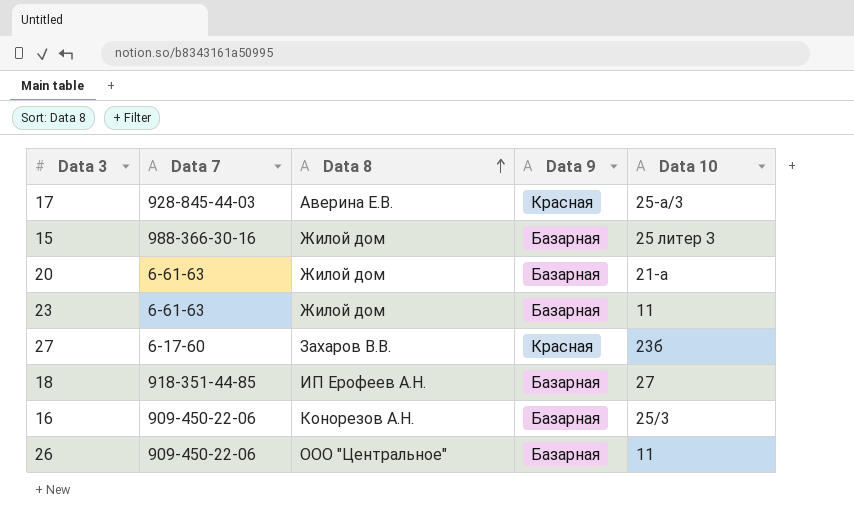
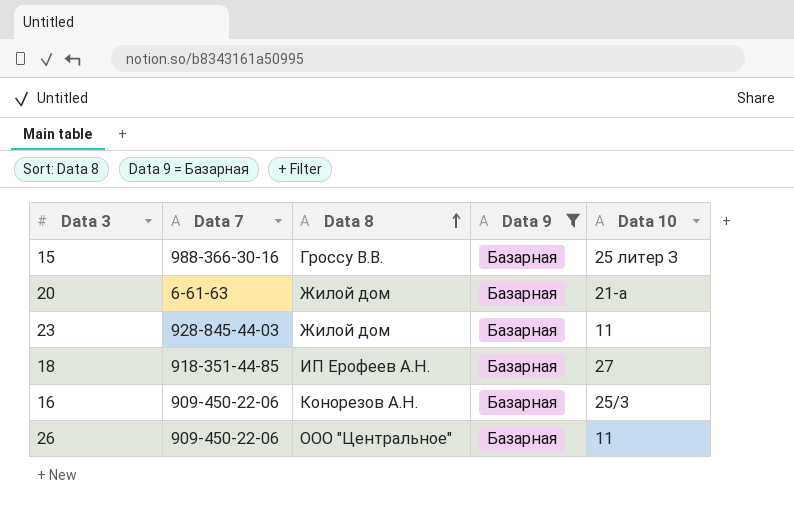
filter: none -> Data 9 = Базарная
15 | Data 8: Жилой дом -> Гроссу В.В.
23 | Data 7: 6-61-63 -> 928-845-44-03

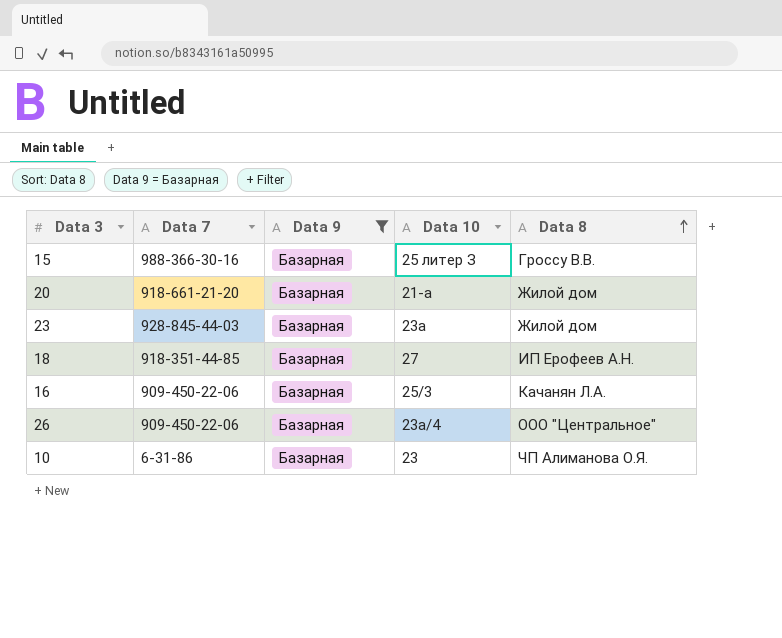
column Data 8 | position: 3 -> 5
20 | Data 7: 6-61-63 -> 918-661-21-20
23 | Data 10: 11 -> 23а
16 | Data 8: Конорезов А.Н. -> Качанян Л.А.
26 | Data 10: 11 -> 23а/4
row 10: none -> 6-31-86 | Базарная | 23 | ЧП Алиманова О.Я.

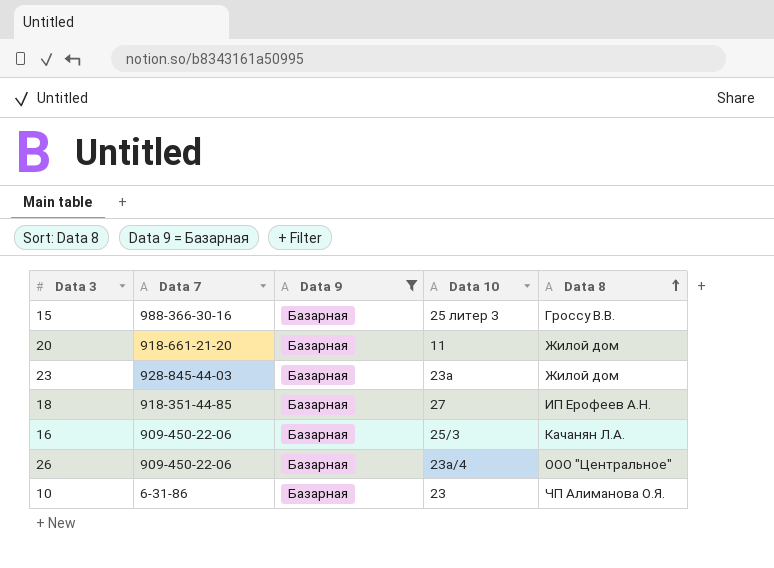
20 | Data 10: 21-а -> 11

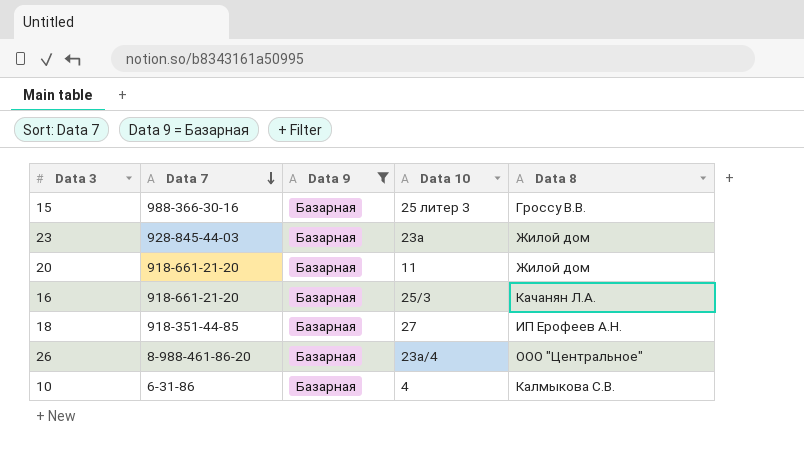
row order: Data 8 ascending -> Data 7 descending
16 | Data 7: 909-450-22-06 -> 918-661-21-20
26 | Data 7: 909-450-22-06 -> 8-988-461-86-20
10 | Data 10: 23 -> 4
10 | Data 8: ЧП Алиманова О.Я. -> Калмыкова С.В.

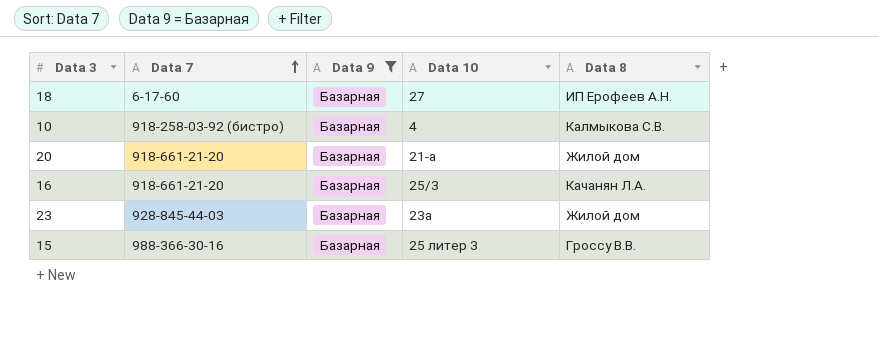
row order: Data 7 descending -> Data 7 ascending
row 26: 8-988-461-86-20 | Базарная | 23а/4 | ООО "Центральное" -> none
18 | Data 7: 918-351-44-85 -> 6-17-60
10 | Data 7: 6-31-86 -> 918-258-03-92 (бистро)
20 | Data 10: 11 -> 21-а

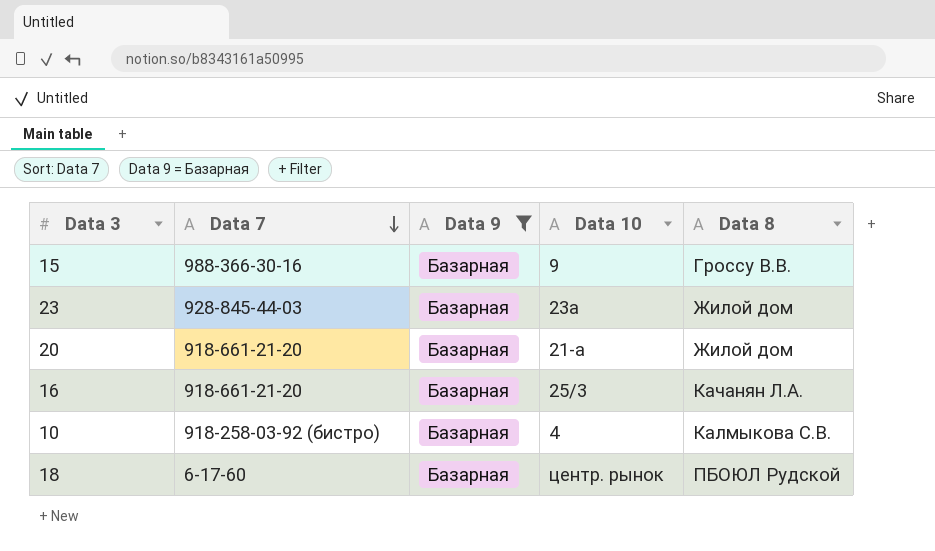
row order: Data 7 ascending -> Data 7 descending
15 | Data 10: 25 литер З -> 9
18 | Data 10: 27 -> центр. рынок
18 | Data 8: ИП Ерофеев А.Н. -> ПБОЮЛ Рудской

